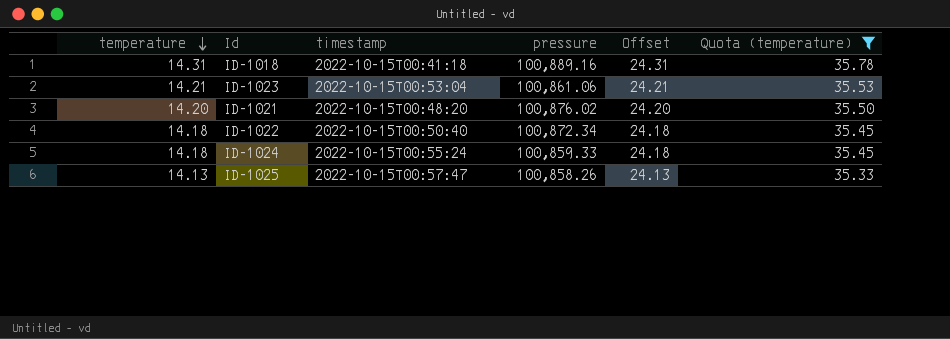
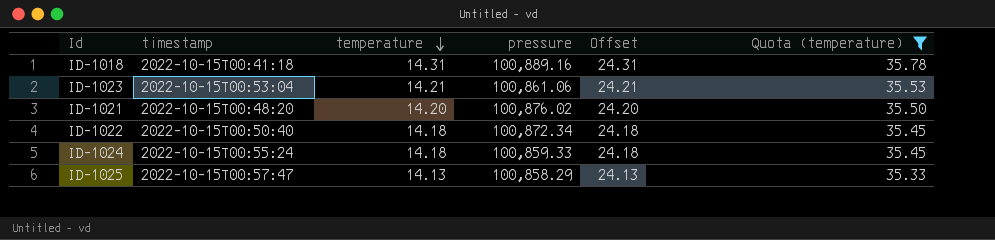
column temperature | position: 1 -> 3
ID-1025 | pressure: 100,858.26 -> 100,858.29

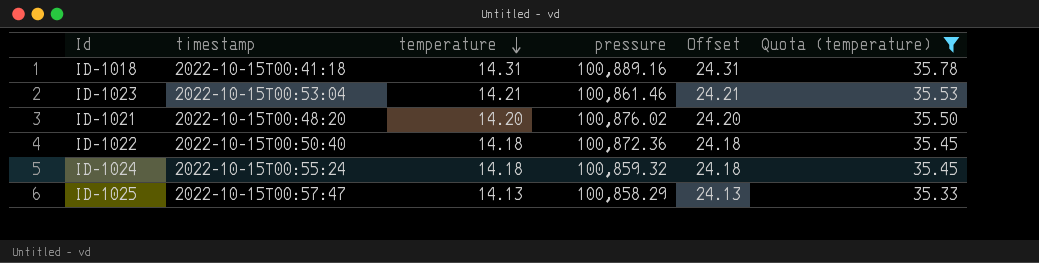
ID-1023 | pressure: 100,861.06 -> 100,861.46
ID-1022 | pressure: 100,872.34 -> 100,872.36
ID-1024 | pressure: 100,859.33 -> 100,859.32

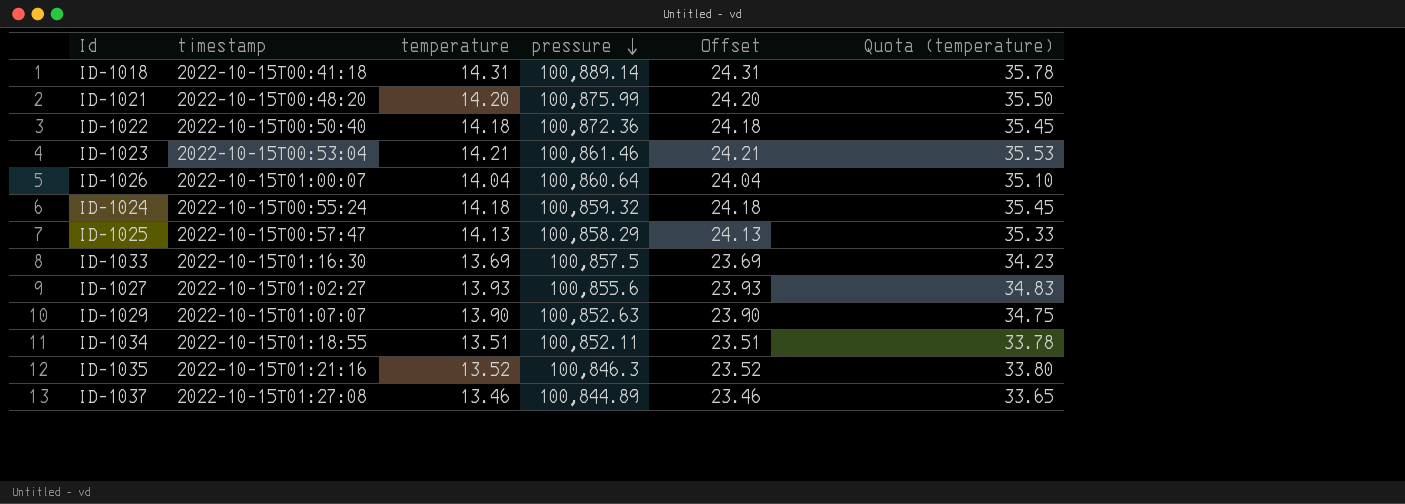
filter: Quota (temperature) >= 35.33 -> none
row order: temperature descending -> pressure descending
ID-1018 | pressure: 100,889.16 -> 100,889.14
ID-1021 | pressure: 100,876.02 -> 100,875.99

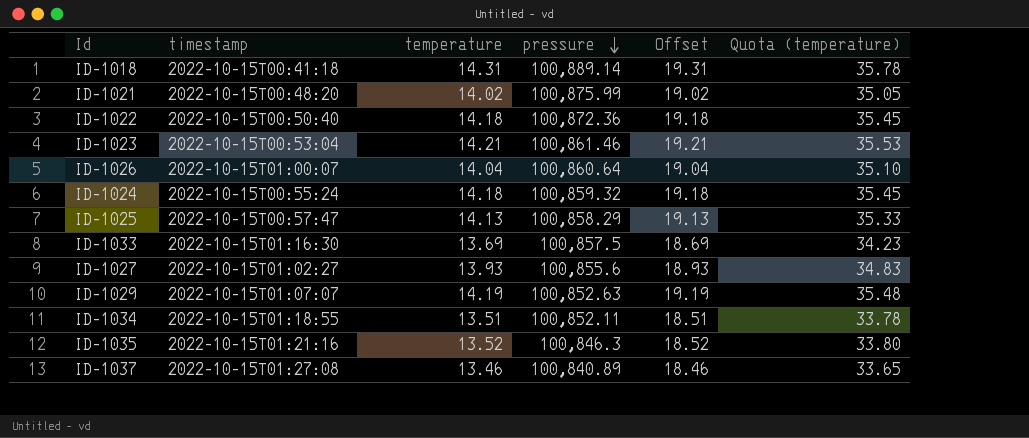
column Offset | formula: [temperature] + 10 -> [temperature] + 5
ID-1021 | temperature: 14.20 -> 14.02
ID-1021 | Quota (temperature): 35.50 -> 35.05
ID-1029 | temperature: 13.90 -> 14.19
ID-1029 | Quota (temperature): 34.75 -> 35.48
ID-1037 | pressure: 100,844.89 -> 100,840.89

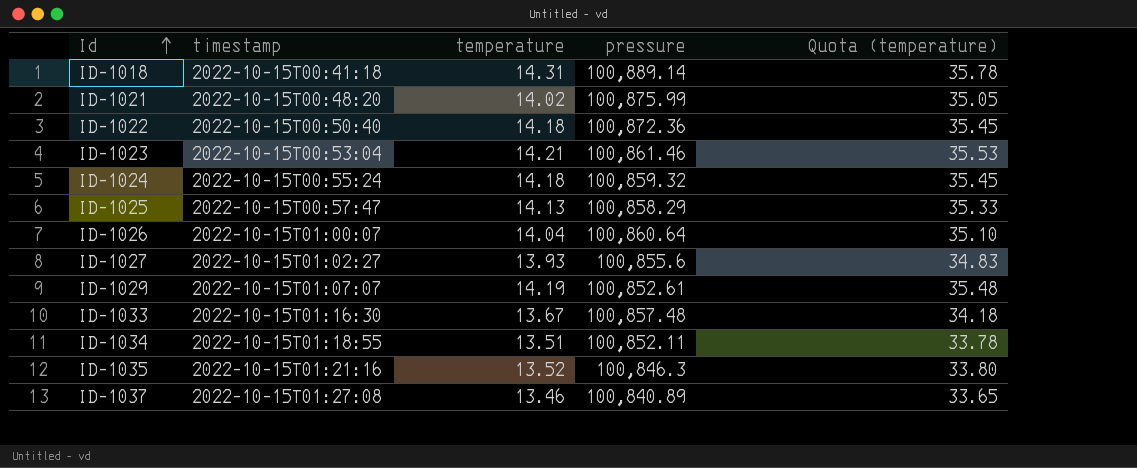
row order: pressure descending -> Id ascending
column Offset | formula: [temperature] + 5 -> none
ID-1029 | pressure: 100,852.63 -> 100,852.61
ID-1033 | temperature: 13.69 -> 13.67
ID-1033 | pressure: 100,857.5 -> 100,857.48
ID-1033 | Quota (temperature): 34.23 -> 34.18

